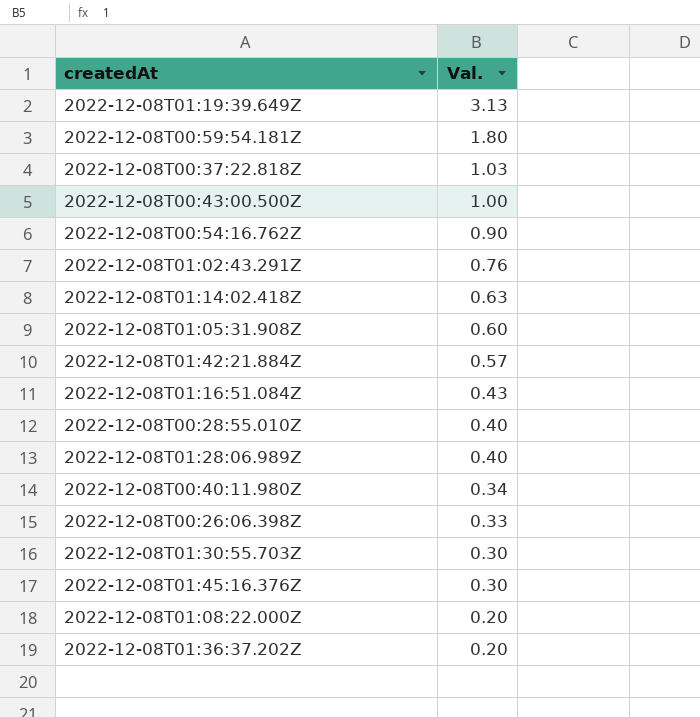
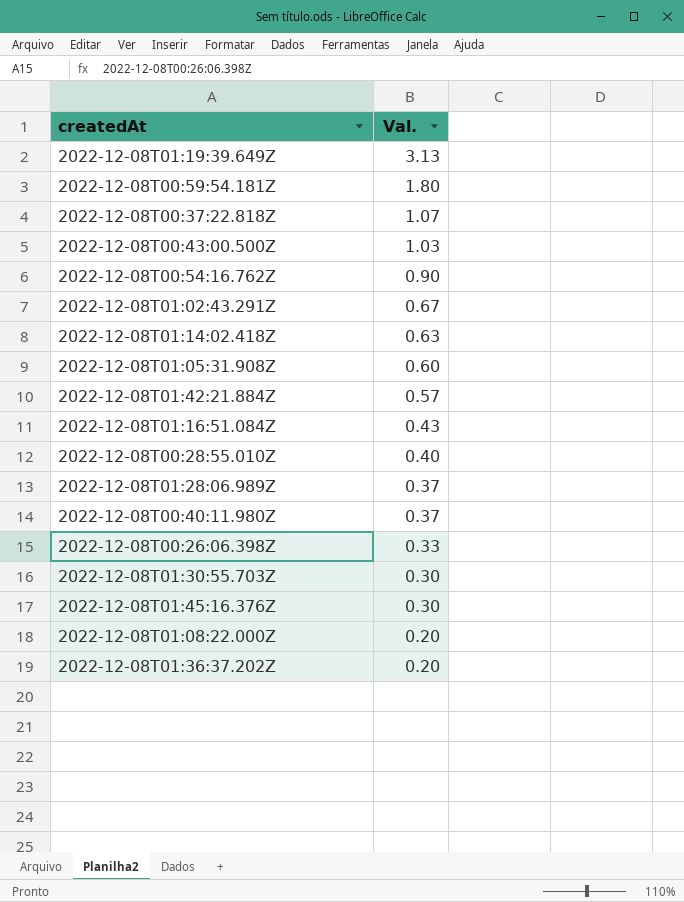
2022-12-08T00:37:22.818Z | Val.: 1.03 -> 1.07
2022-12-08T00:43:00.500Z | Val.: 1.00 -> 1.03
2022-12-08T01:02:43.291Z | Val.: 0.76 -> 0.67
2022-12-08T01:28:06.989Z | Val.: 0.40 -> 0.37
2022-12-08T00:40:11.980Z | Val.: 0.34 -> 0.37

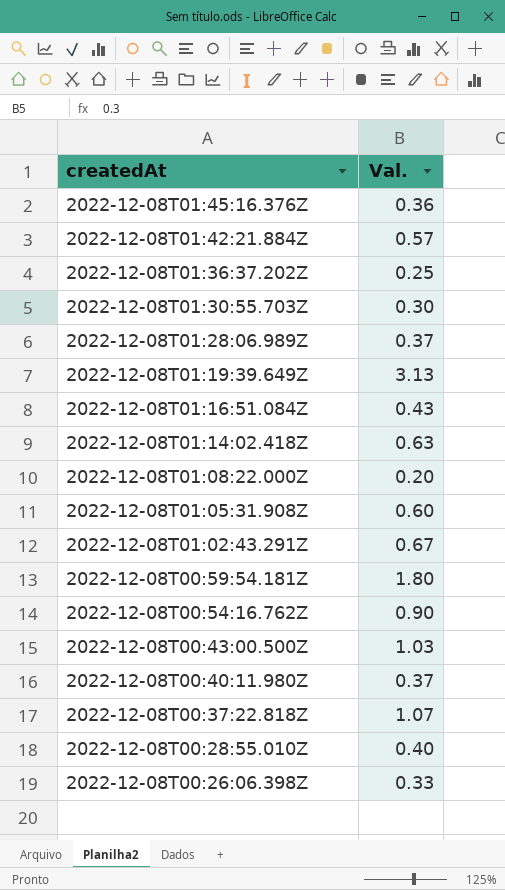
row order: Val. descending -> createdAt descending
2022-12-08T01:45:16.376Z | Val.: 0.30 -> 0.36
2022-12-08T01:36:37.202Z | Val.: 0.20 -> 0.25

